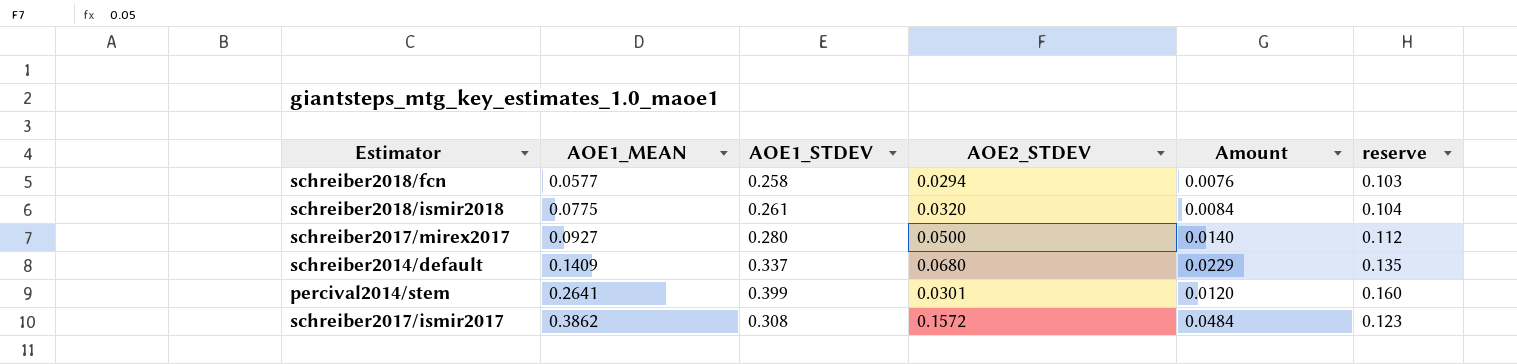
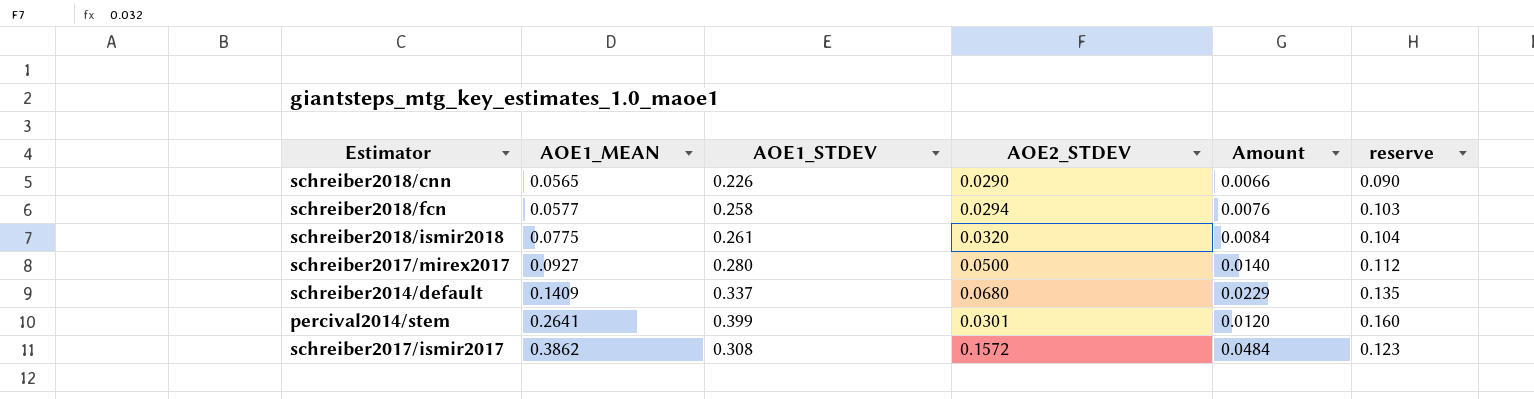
row schreiber2018/cnn: none -> 0.0565 | 0.226 | 0.0290 | 0.0066 | 0.090

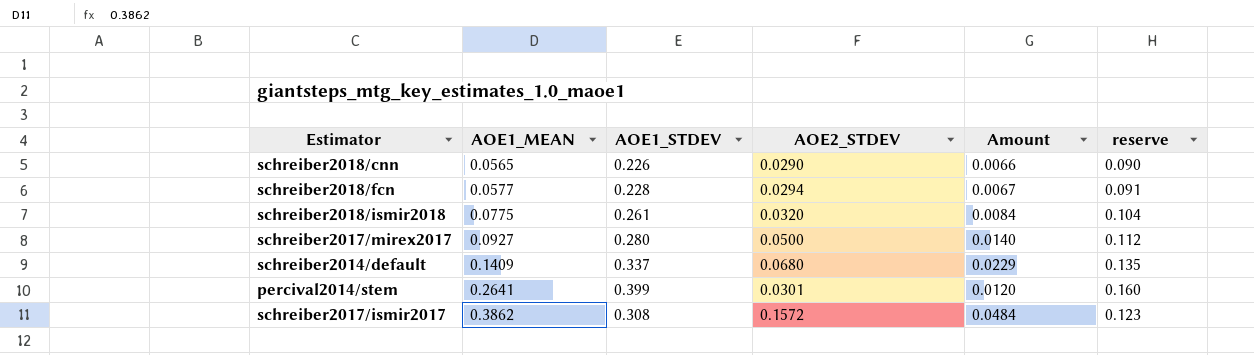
schreiber2018/fcn | AOE1_STDEV: 0.258 -> 0.228
schreiber2018/fcn | Amount: 0.0076 -> 0.0067
schreiber2018/fcn | reserve: 0.103 -> 0.091

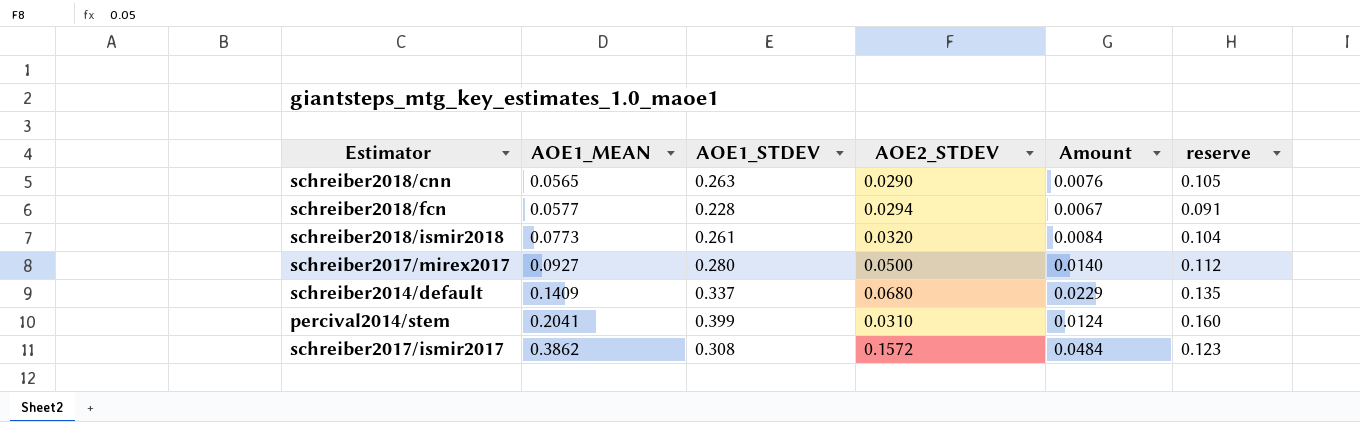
schreiber2018/cnn | AOE1_STDEV: 0.226 -> 0.263
schreiber2018/cnn | Amount: 0.0066 -> 0.0076
schreiber2018/cnn | reserve: 0.090 -> 0.105
schreiber2018/ismir2018 | AOE1_MEAN: 0.0775 -> 0.0773
percival2014/stem | AOE1_MEAN: 0.2641 -> 0.2041
percival2014/stem | AOE2_STDEV: 0.0301 -> 0.0310
percival2014/stem | Amount: 0.0120 -> 0.0124

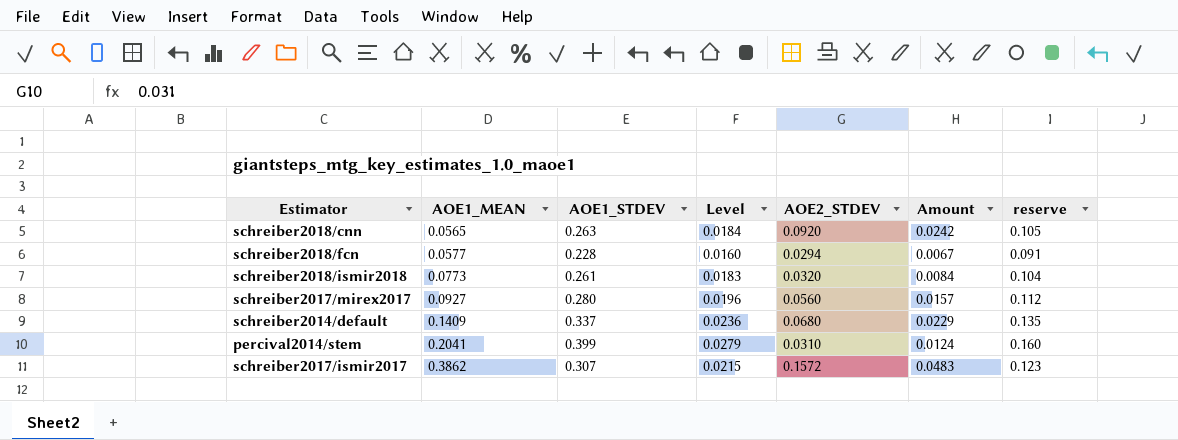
column Level | formula: none -> [AOE1_STDEV] * 0.07
schreiber2018/cnn | AOE2_STDEV: 0.0290 -> 0.0920
schreiber2018/cnn | Amount: 0.0076 -> 0.0242
schreiber2017/mirex2017 | AOE2_STDEV: 0.0500 -> 0.0560
schreiber2017/mirex2017 | Amount: 0.0140 -> 0.0157
schreiber2017/ismir2017 | AOE1_STDEV: 0.308 -> 0.307
schreiber2017/ismir2017 | Amount: 0.0484 -> 0.0483

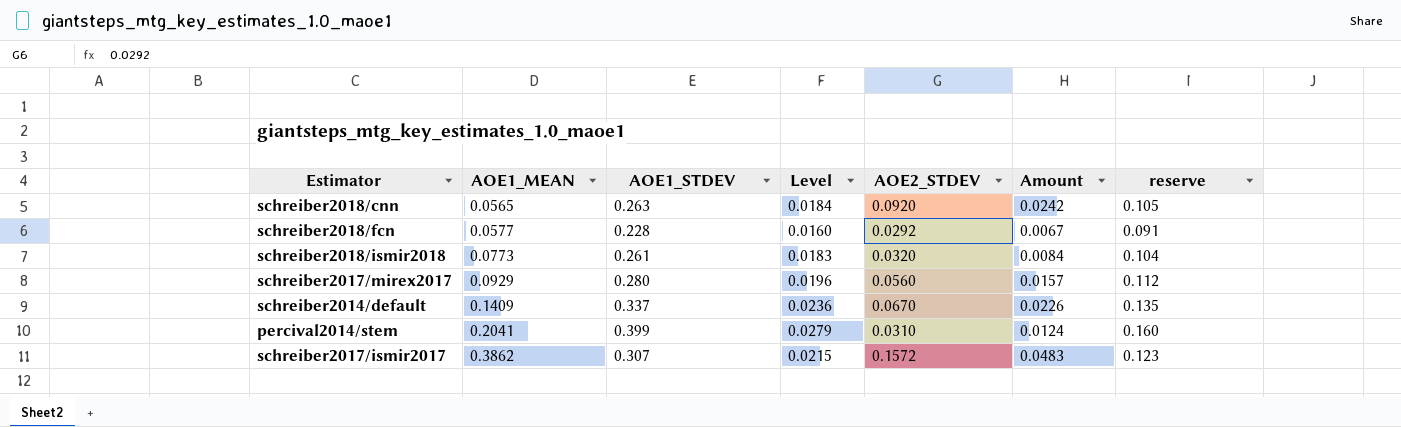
schreiber2018/fcn | AOE2_STDEV: 0.0294 -> 0.0292
schreiber2017/mirex2017 | AOE1_MEAN: 0.0927 -> 0.0929
schreiber2014/default | AOE2_STDEV: 0.0680 -> 0.0670
schreiber2014/default | Amount: 0.0229 -> 0.0226

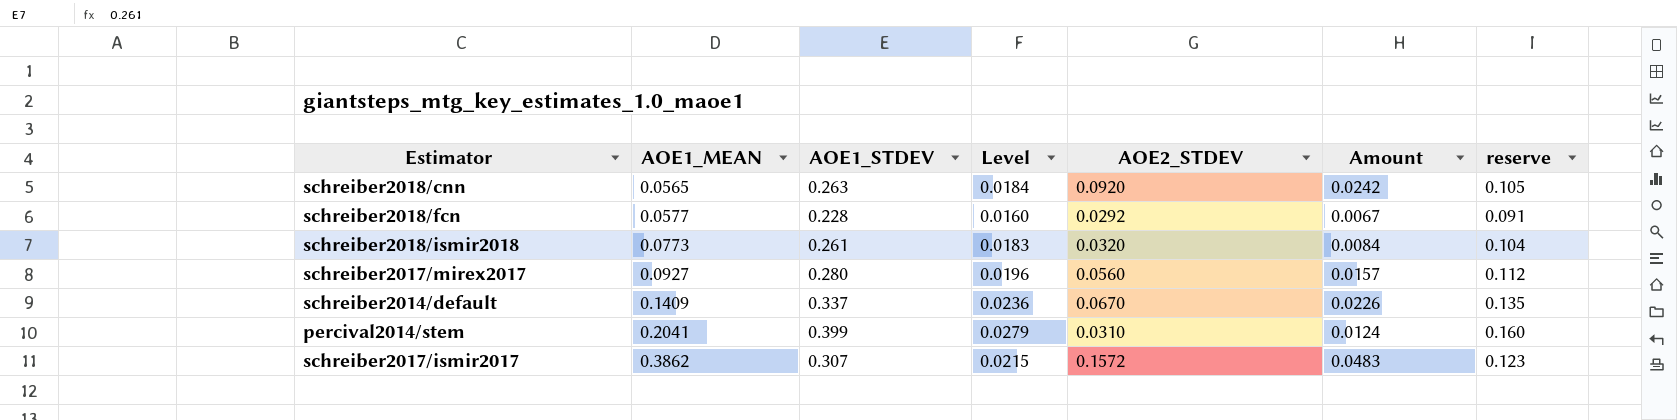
schreiber2017/mirex2017 | AOE1_MEAN: 0.0929 -> 0.0927

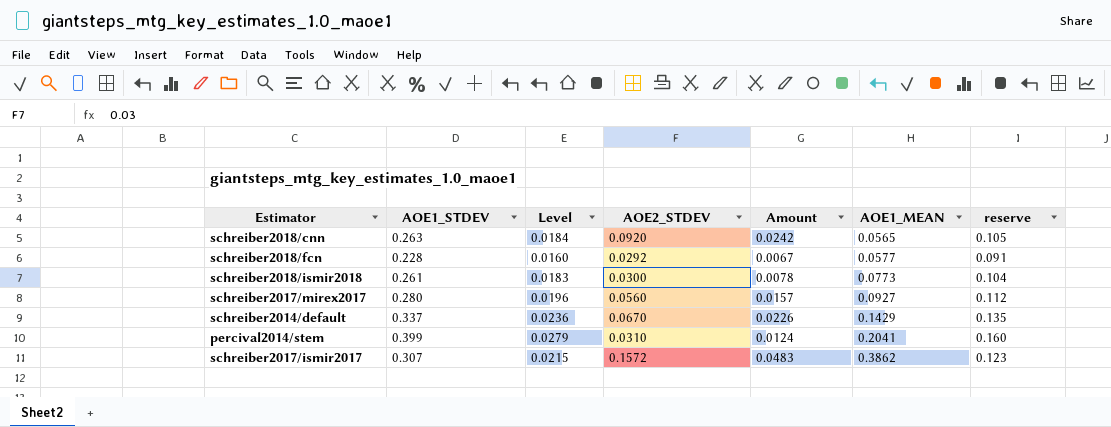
column AOE1_MEAN | position: 2 -> 6
schreiber2018/ismir2018 | AOE2_STDEV: 0.0320 -> 0.0300
schreiber2018/ismir2018 | Amount: 0.0084 -> 0.0078
schreiber2014/default | AOE1_MEAN: 0.1409 -> 0.1429

